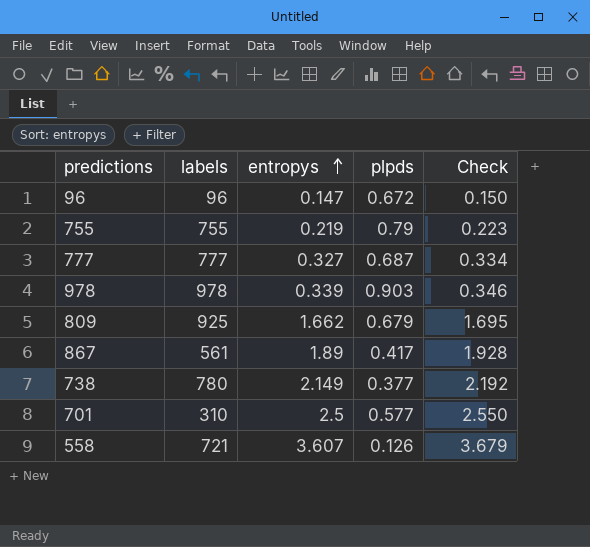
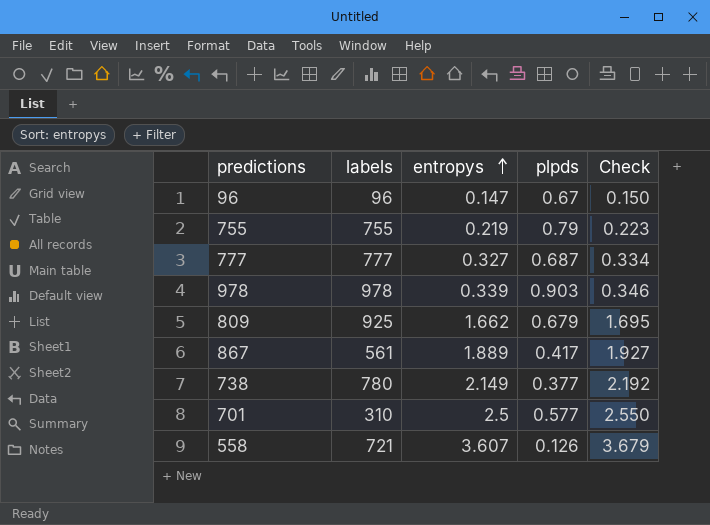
96 | plpds: 0.672 -> 0.67
867 | entropys: 1.89 -> 1.889
867 | Check: 1.928 -> 1.927

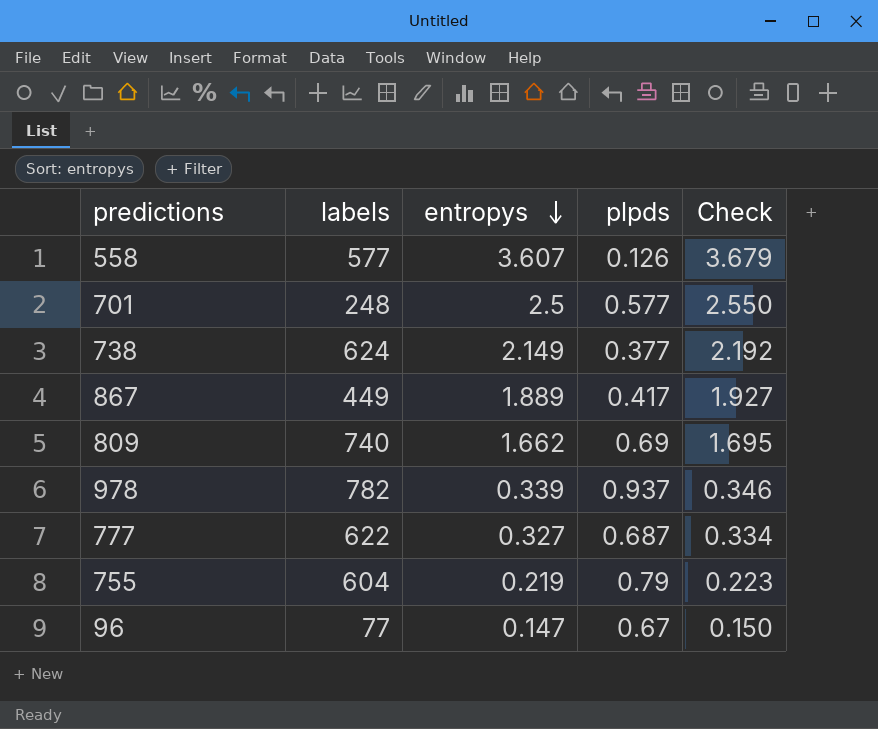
row order: entropys ascending -> entropys descending
558 | labels: 721 -> 577
701 | labels: 310 -> 248
738 | labels: 780 -> 624
867 | labels: 561 -> 449
809 | labels: 925 -> 740
809 | plpds: 0.679 -> 0.69
978 | labels: 978 -> 782
978 | plpds: 0.903 -> 0.937
777 | labels: 777 -> 622
755 | labels: 755 -> 604
96 | labels: 96 -> 77

